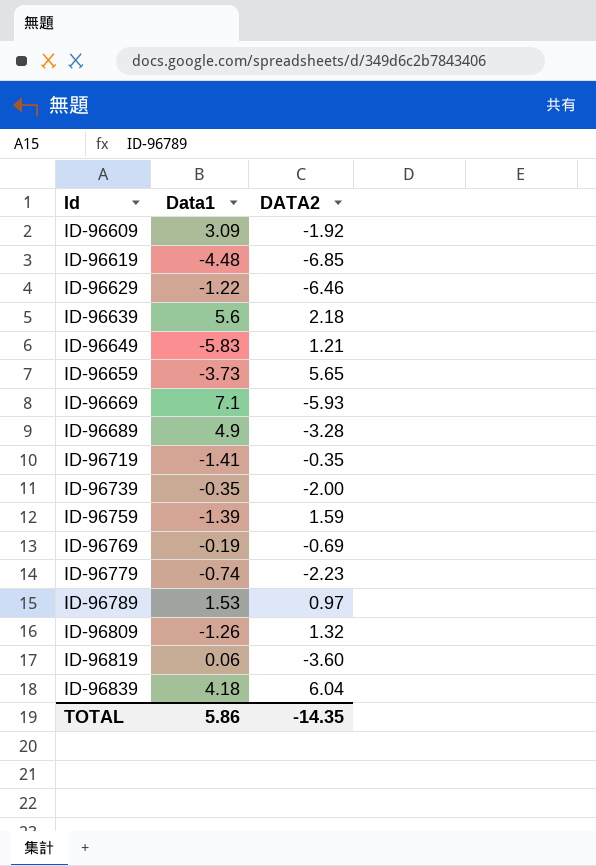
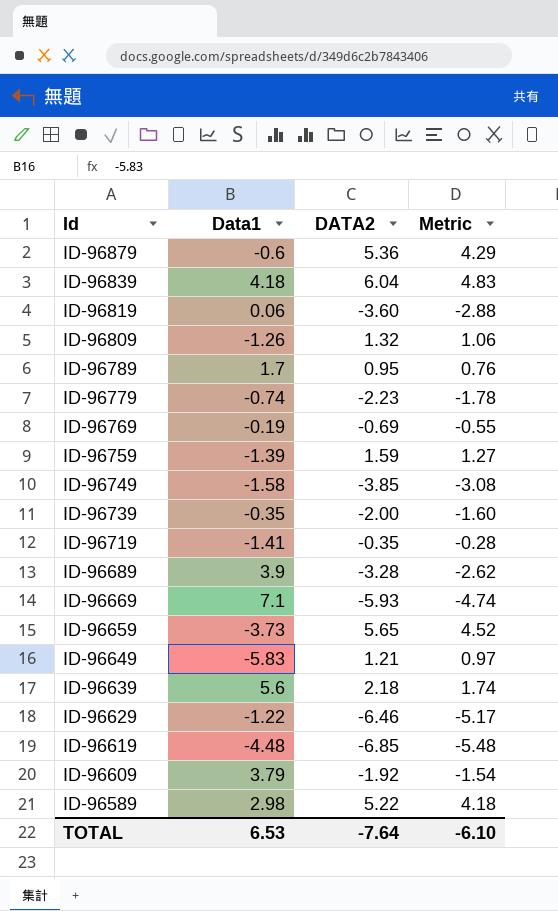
row order: Id ascending -> Id descending
column Metric | formula: none -> [DATA2] * 0.8
row ID-96879: none -> -0.6 | 5.36 | 4.29
ID-96789 | Data1: 1.53 -> 1.7
ID-96789 | DATA2: 0.97 -> 0.95
row ID-96749: none -> -1.58 | -3.85 | -3.08
ID-96689 | Data1: 4.9 -> 3.9
ID-96609 | Data1: 3.09 -> 3.79
row ID-96589: none -> 2.98 | 5.22 | 4.18
TOTAL | Data1: 5.86 -> 6.53
TOTAL | DATA2: -14.35 -> -7.64

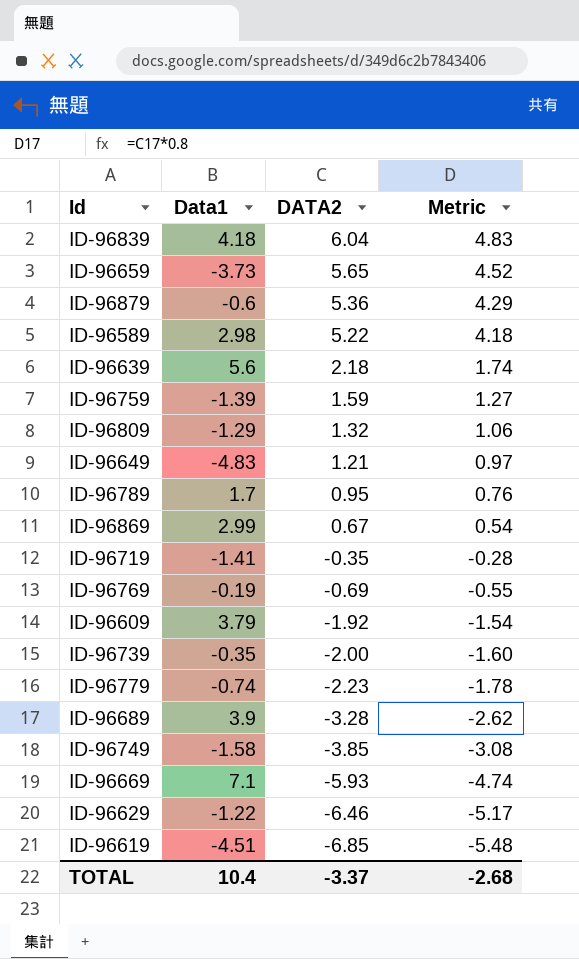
row order: Id descending -> DATA2 descending
row ID-96819: 0.06 | -3.60 | -2.88 -> none
ID-96809 | Data1: -1.26 -> -1.29
ID-96649 | Data1: -5.83 -> -4.83
row ID-96869: none -> 2.99 | 0.67 | 0.54
ID-96619 | Data1: -4.48 -> -4.51
TOTAL | Data1: 6.53 -> 10.4
TOTAL | DATA2: -7.64 -> -3.37
TOTAL | Metric: -6.10 -> -2.68

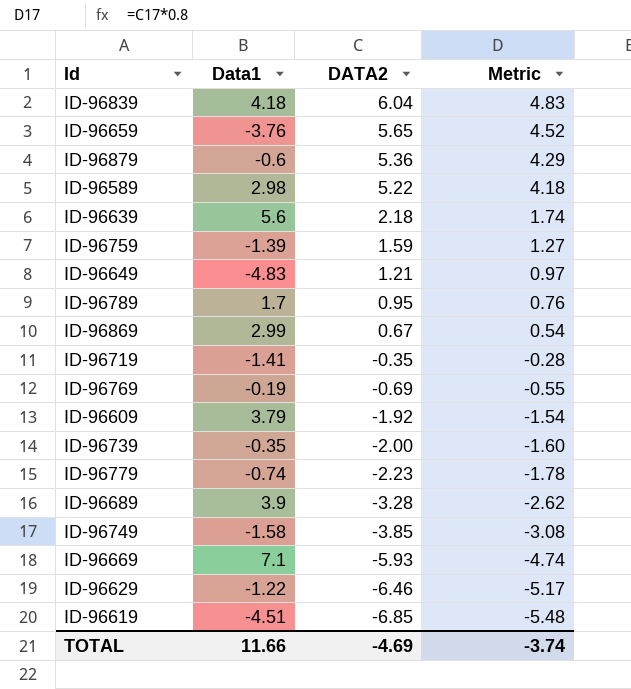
row ID-96809: -1.29 | 1.32 | 1.06 -> none
ID-96659 | Data1: -3.73 -> -3.76
TOTAL | Data1: 10.4 -> 11.66
TOTAL | DATA2: -3.37 -> -4.69
TOTAL | Metric: -2.68 -> -3.74

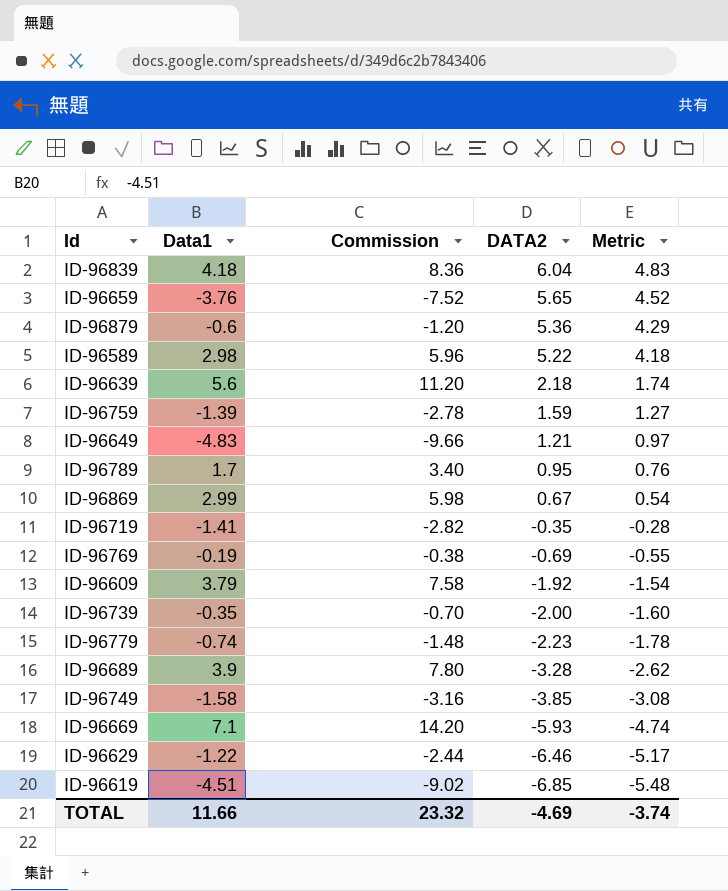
column Commission | formula: none -> [Data1] * 2

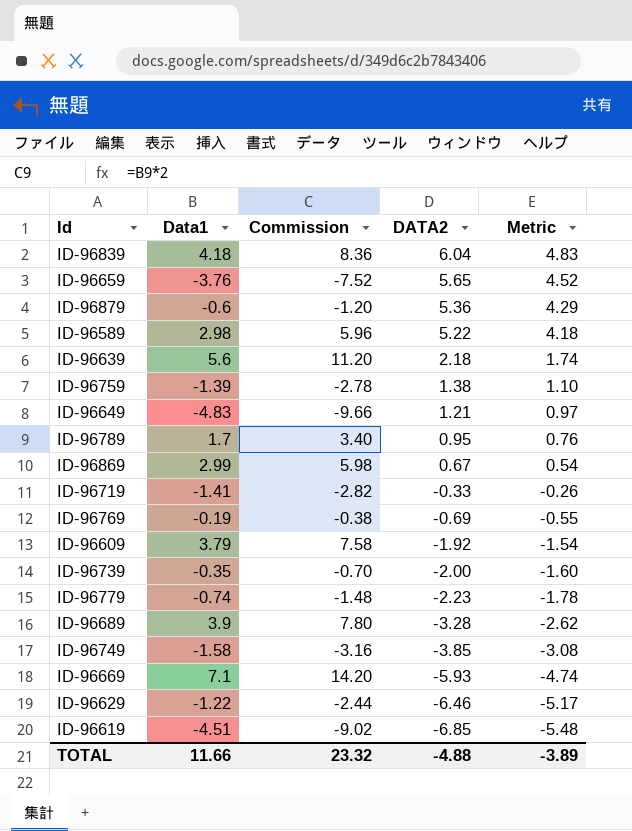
ID-96759 | DATA2: 1.59 -> 1.38
ID-96759 | Metric: 1.27 -> 1.10
ID-96719 | DATA2: -0.35 -> -0.33
ID-96719 | Metric: -0.28 -> -0.26
TOTAL | DATA2: -4.69 -> -4.88
TOTAL | Metric: -3.74 -> -3.89

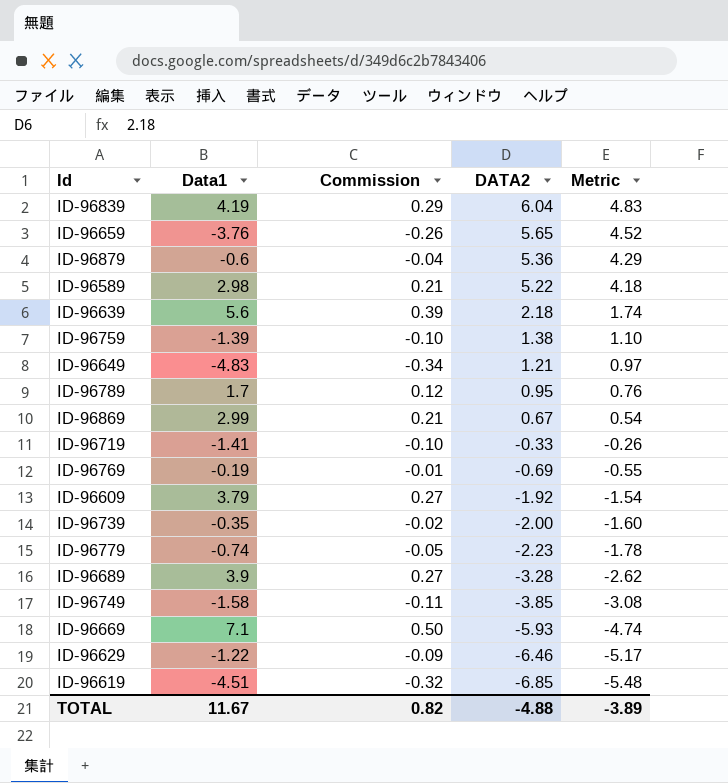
column Commission | formula: [Data1] * 2 -> [Data1] * 0.07
ID-96839 | Data1: 4.18 -> 4.19
TOTAL | Data1: 11.66 -> 11.67
TOTAL | Commission: 23.32 -> 0.82

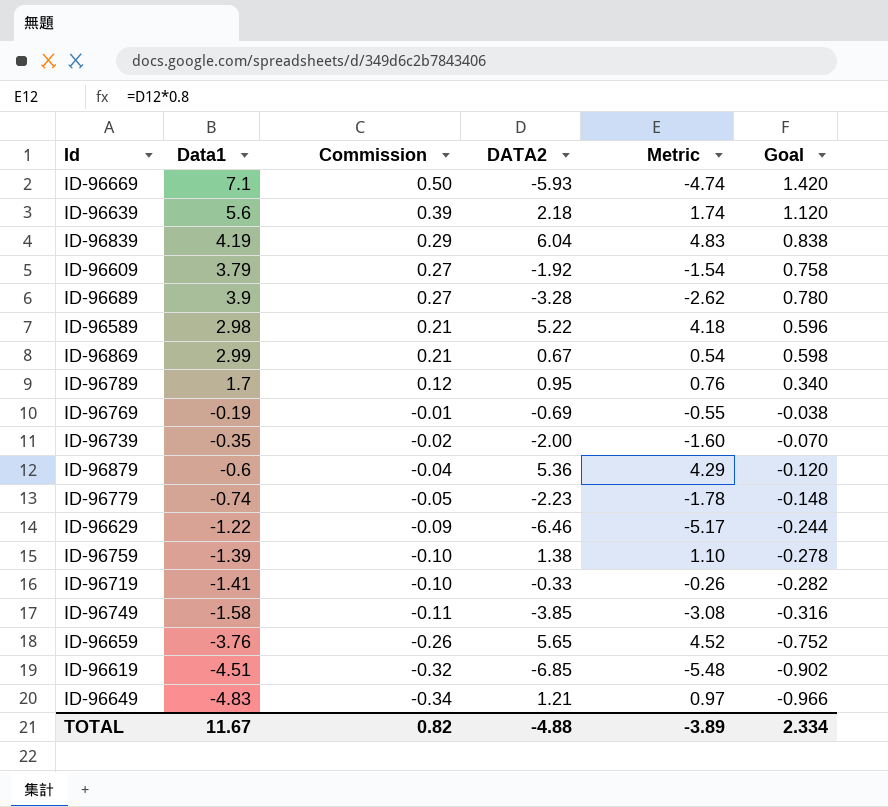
row order: DATA2 descending -> Commission descending
column Goal | formula: none -> [Data1] * 0.2

